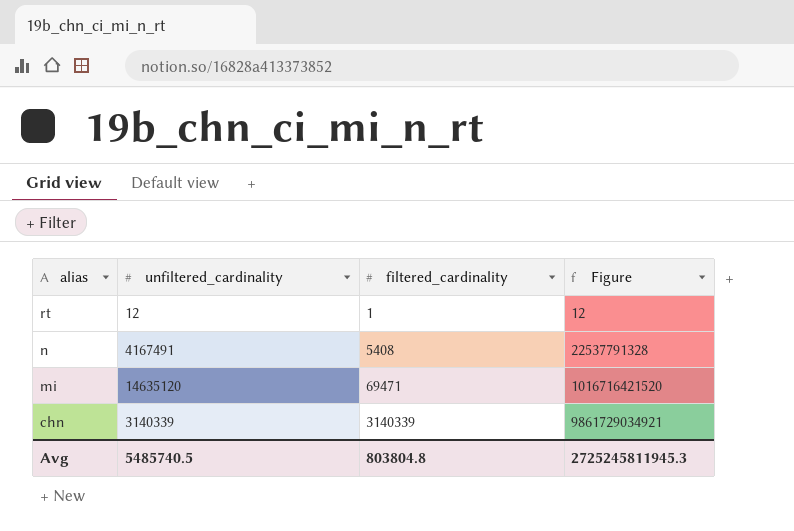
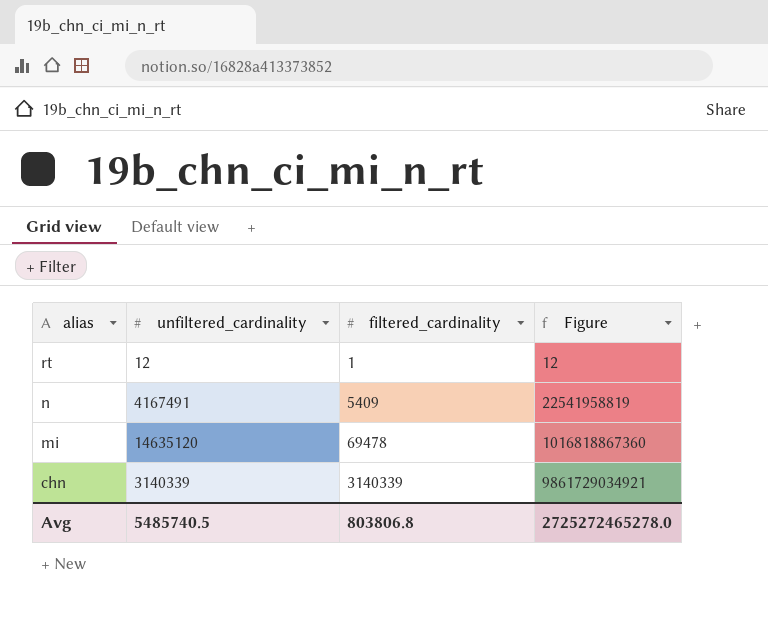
n | filtered_cardinality: 5408 -> 5409
n | Figure: 22537791328 -> 22541958819
mi | filtered_cardinality: 69471 -> 69478
mi | Figure: 1016716421520 -> 1016818867360
Avg | filtered_cardinality: 803804.8 -> 803806.8
Avg | Figure: 2725245811945.3 -> 2725272465278.0

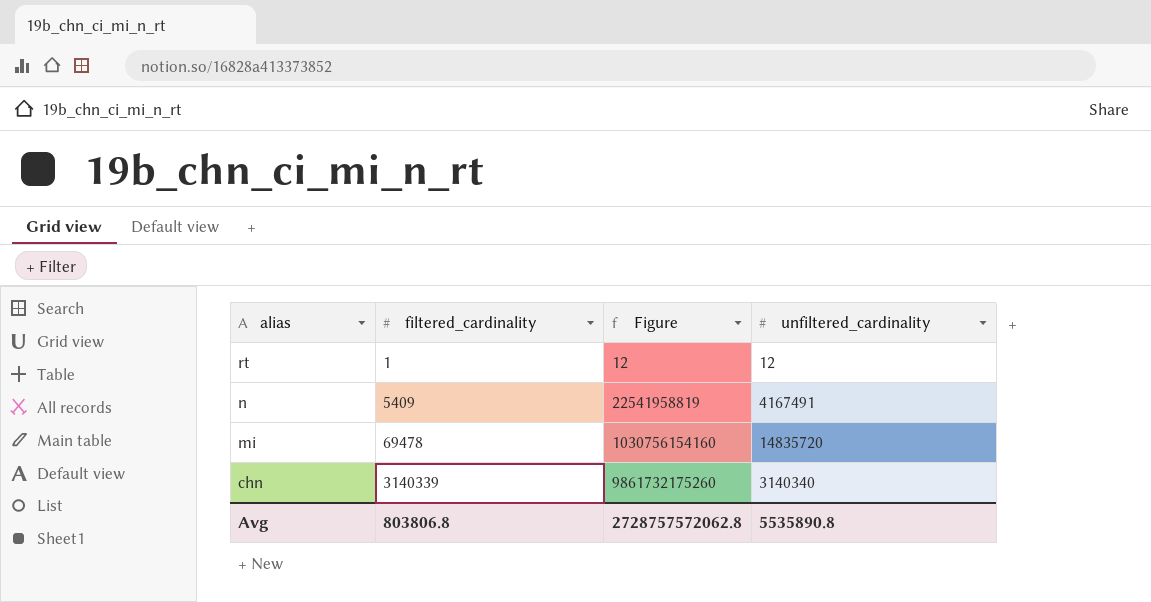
column unfiltered_cardinality | position: 2 -> 4
mi | Figure: 1016818867360 -> 1030756154160
mi | unfiltered_cardinality: 14635120 -> 14835720
chn | Figure: 9861729034921 -> 9861732175260
chn | unfiltered_cardinality: 3140339 -> 3140340
Avg | Figure: 2725272465278.0 -> 2728757572062.8
Avg | unfiltered_cardinality: 5485740.5 -> 5535890.8

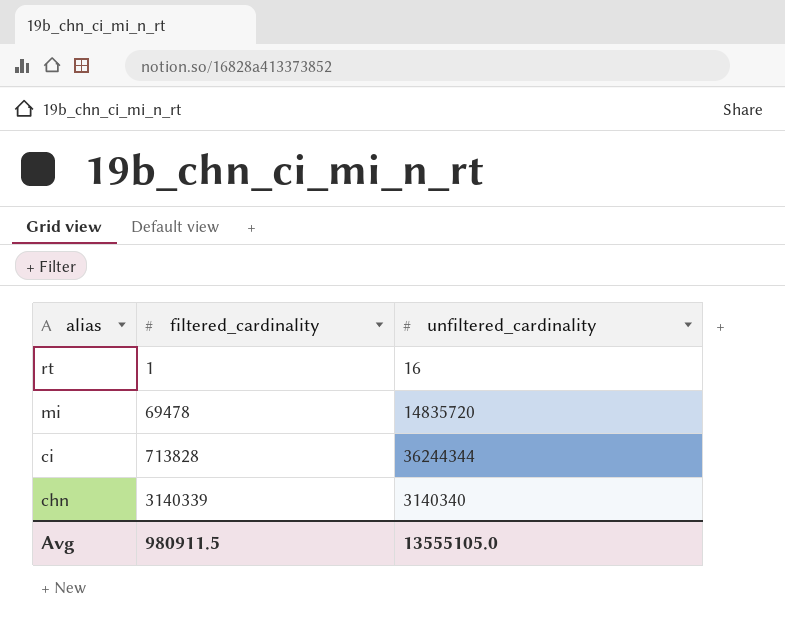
column Figure | formula: [filtered_cardinality] * [unfiltered_cardinality] -> none
row n: 5409 | 22541958819 | 4167491 -> none
rt | unfiltered_cardinality: 12 -> 16
row ci: none -> 713828 | 36244344
Avg | filtered_cardinality: 803806.8 -> 980911.5
Avg | unfiltered_cardinality: 5535890.8 -> 13555105.0

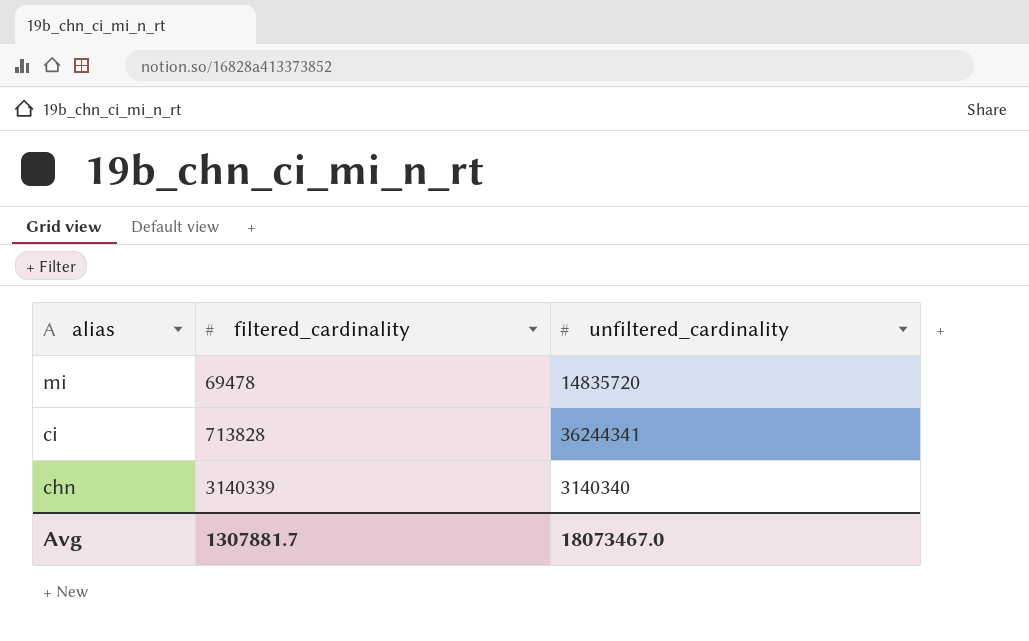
row rt: 1 | 16 -> none
ci | unfiltered_cardinality: 36244344 -> 36244341
Avg | filtered_cardinality: 980911.5 -> 1307881.7
Avg | unfiltered_cardinality: 13555105.0 -> 18073467.0

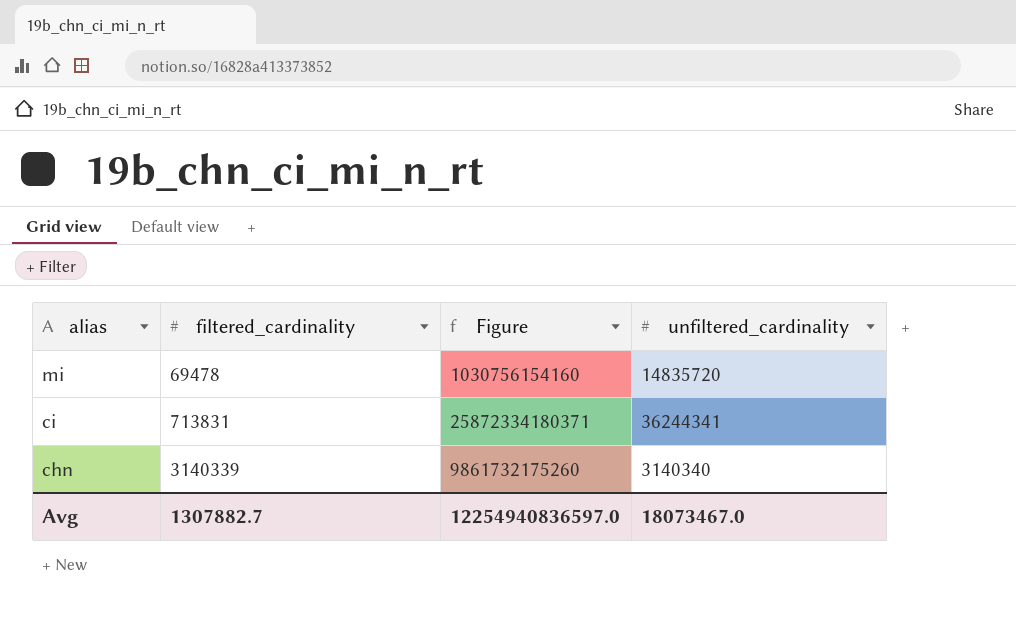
column Figure | formula: none -> [filtered_cardinality] * [unfiltered_cardinality]
ci | filtered_cardinality: 713828 -> 713831
Avg | filtered_cardinality: 1307881.7 -> 1307882.7

